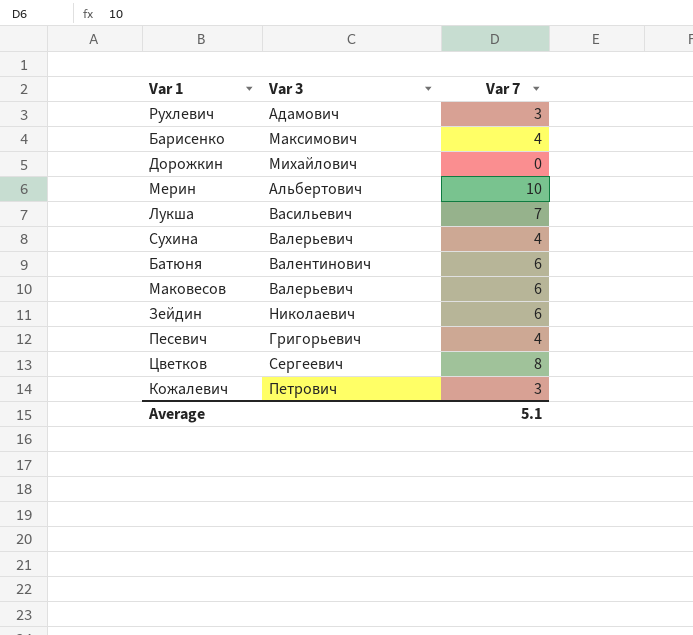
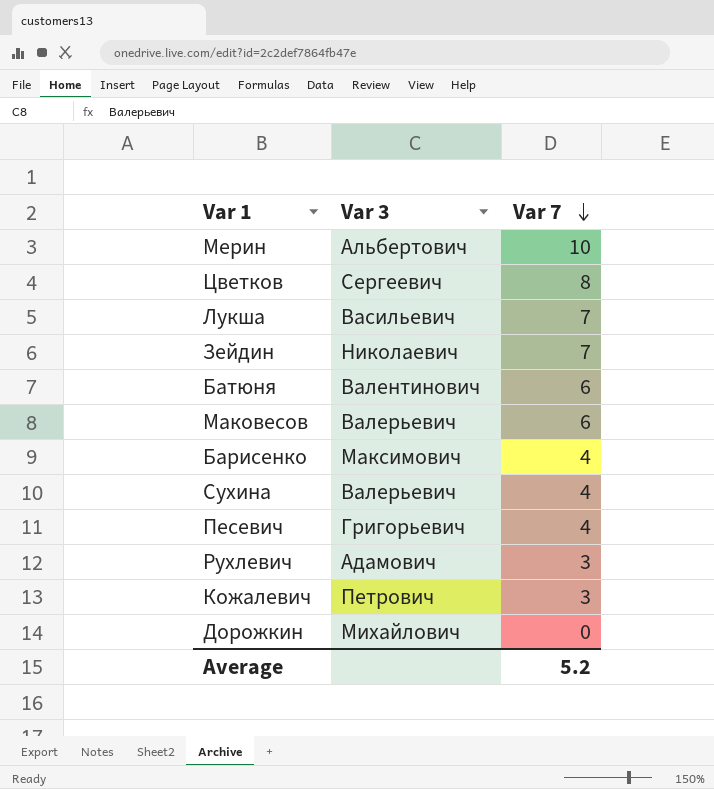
row order: none -> Var 7 descending
Зейдин | Var 7: 6 -> 7
Average | Var 7: 5.1 -> 5.2

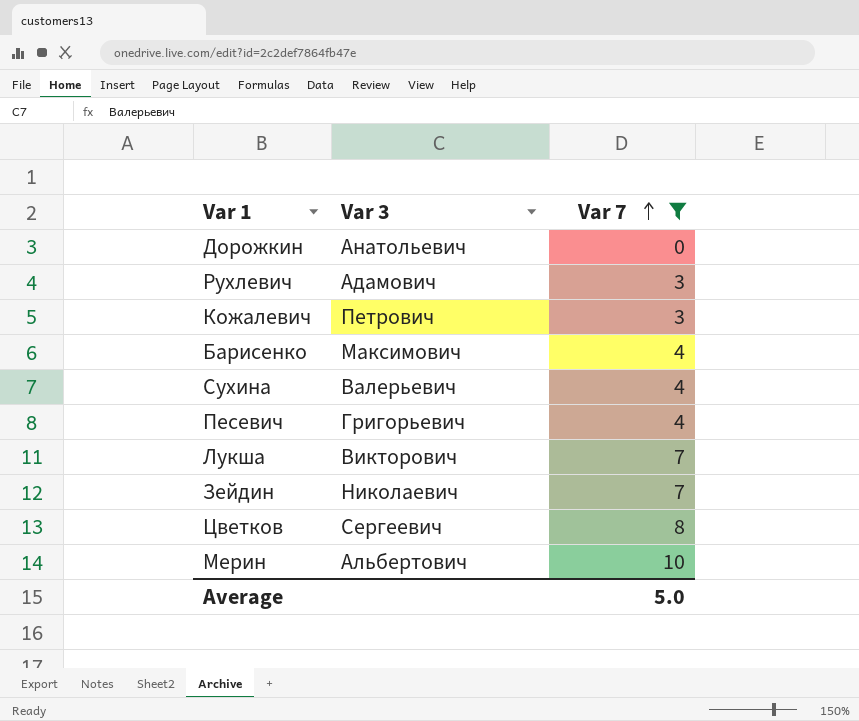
filter: none -> Var 7 != 6
row order: Var 7 descending -> Var 7 ascending
Дорожкин | Var 3: Михайлович -> Анатольевич
Лукша | Var 3: Васильевич -> Викторович
Average | Var 7: 5.2 -> 5.0

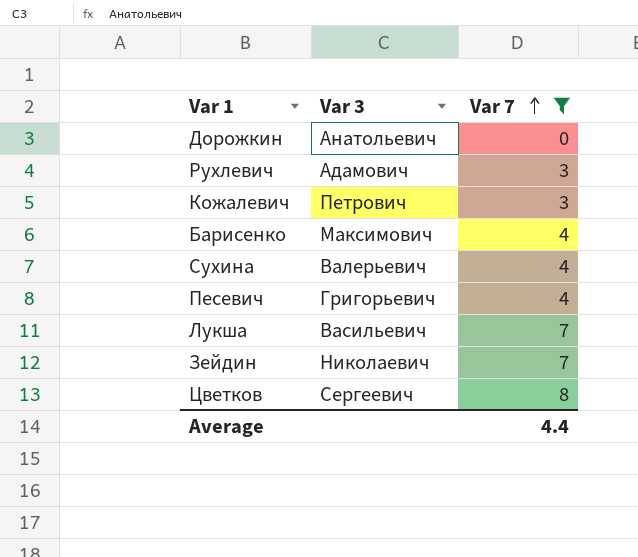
row Мерин: Альбертович | 10 -> none
Лукша | Var 3: Викторович -> Васильевич
Average | Var 7: 5.0 -> 4.4

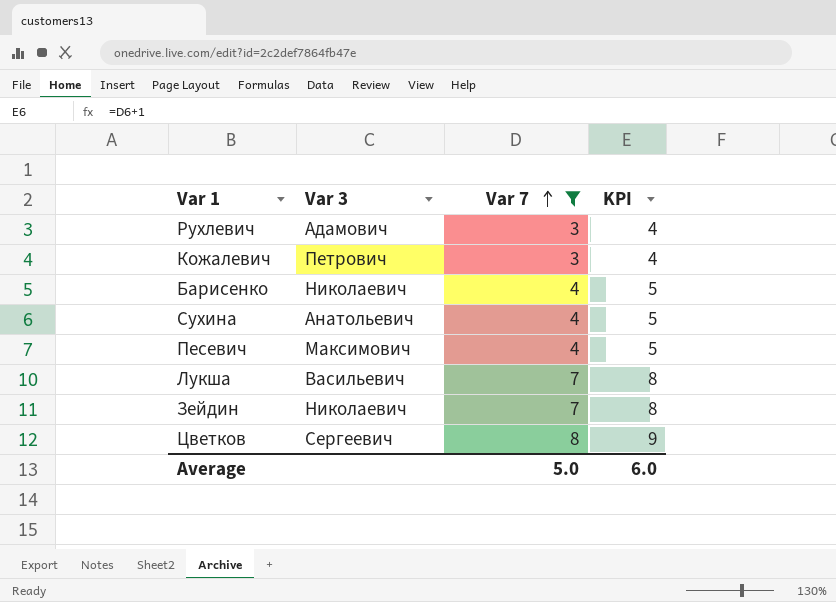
column KPI | formula: none -> [Var 7] + 1
row Дорожкин: Анатольевич | 0 -> none
Барисенко | Var 3: Максимович -> Николаевич
Сухина | Var 3: Валерьевич -> Анатольевич
Песевич | Var 3: Григорьевич -> Максимович
Average | Var 7: 4.4 -> 5.0

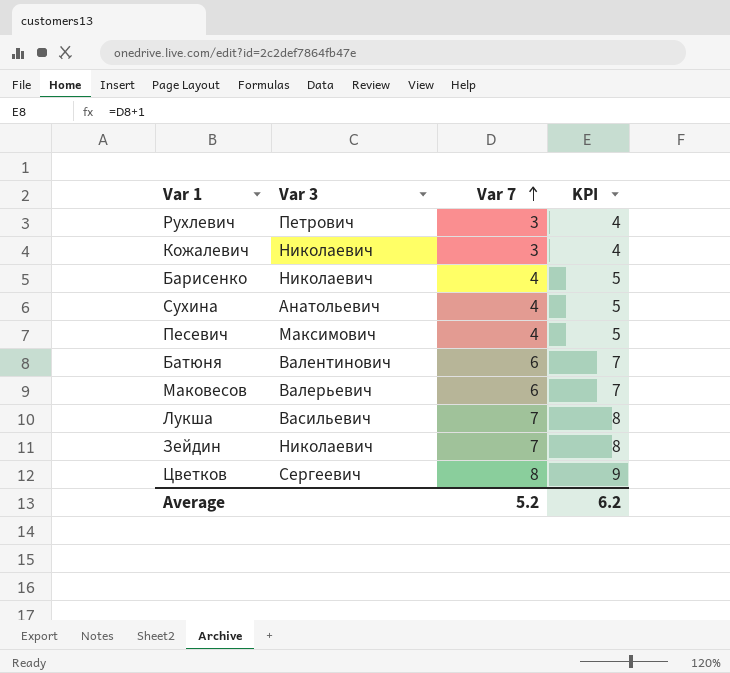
filter: Var 7 != 6 -> none
Рухлевич | Var 3: Адамович -> Петрович
Кожалевич | Var 3: Петрович -> Николаевич
Average | Var 7: 5.0 -> 5.2
Average | KPI: 6.0 -> 6.2

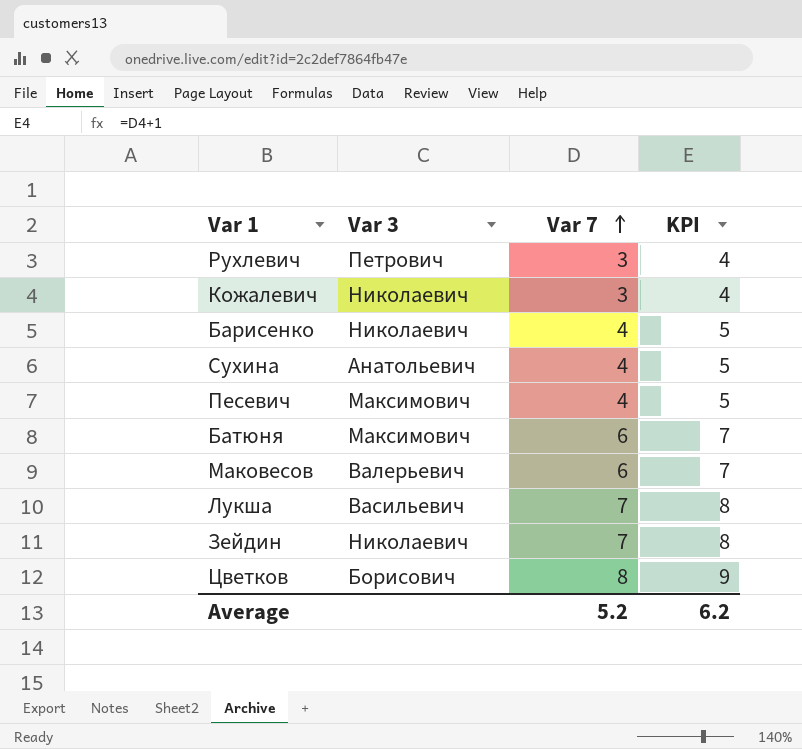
Батюня | Var 3: Валентинович -> Максимович
Цветков | Var 3: Сергеевич -> Борисович

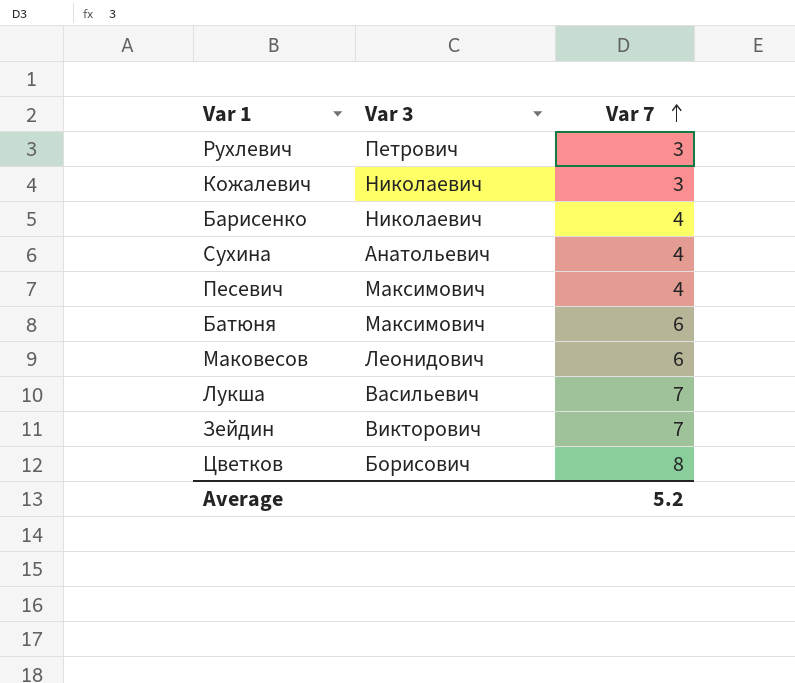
column KPI | formula: [Var 7] + 1 -> none
Маковесов | Var 3: Валерьевич -> Леонидович
Зейдин | Var 3: Николаевич -> Викторович

